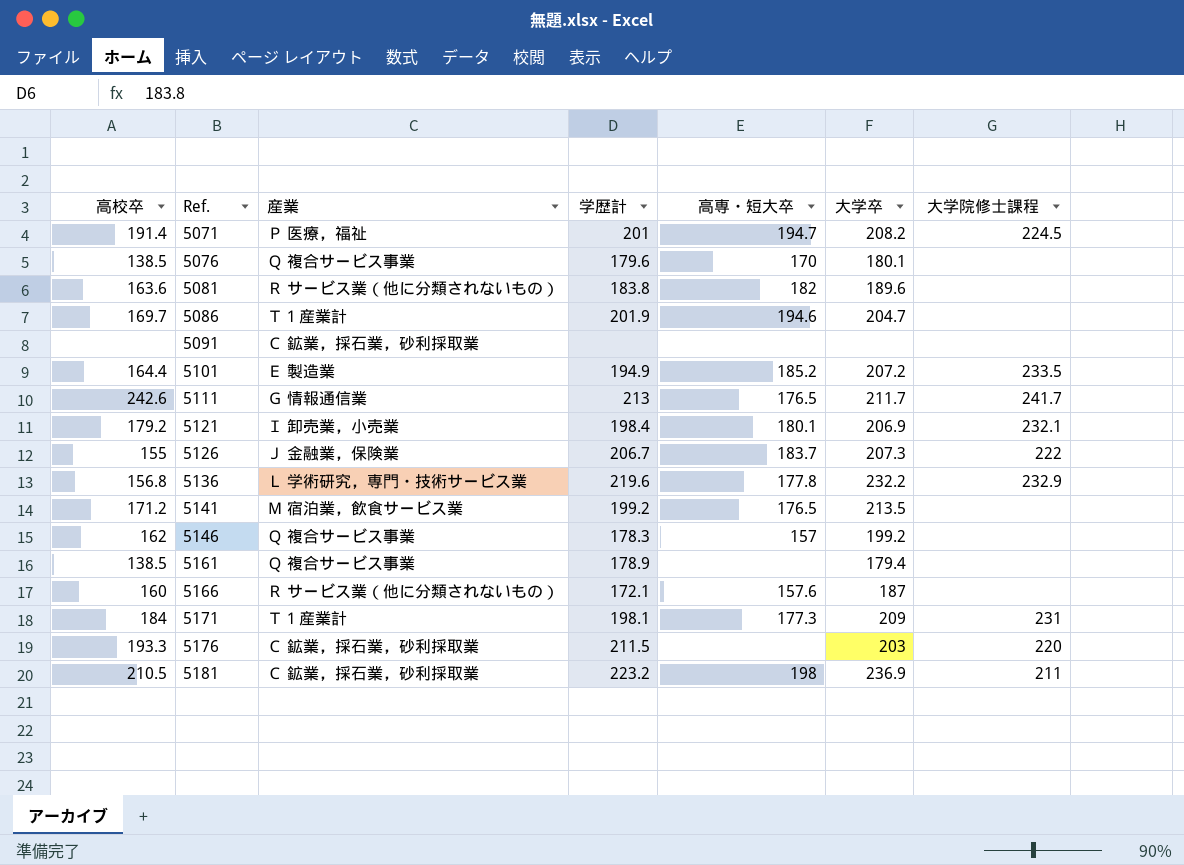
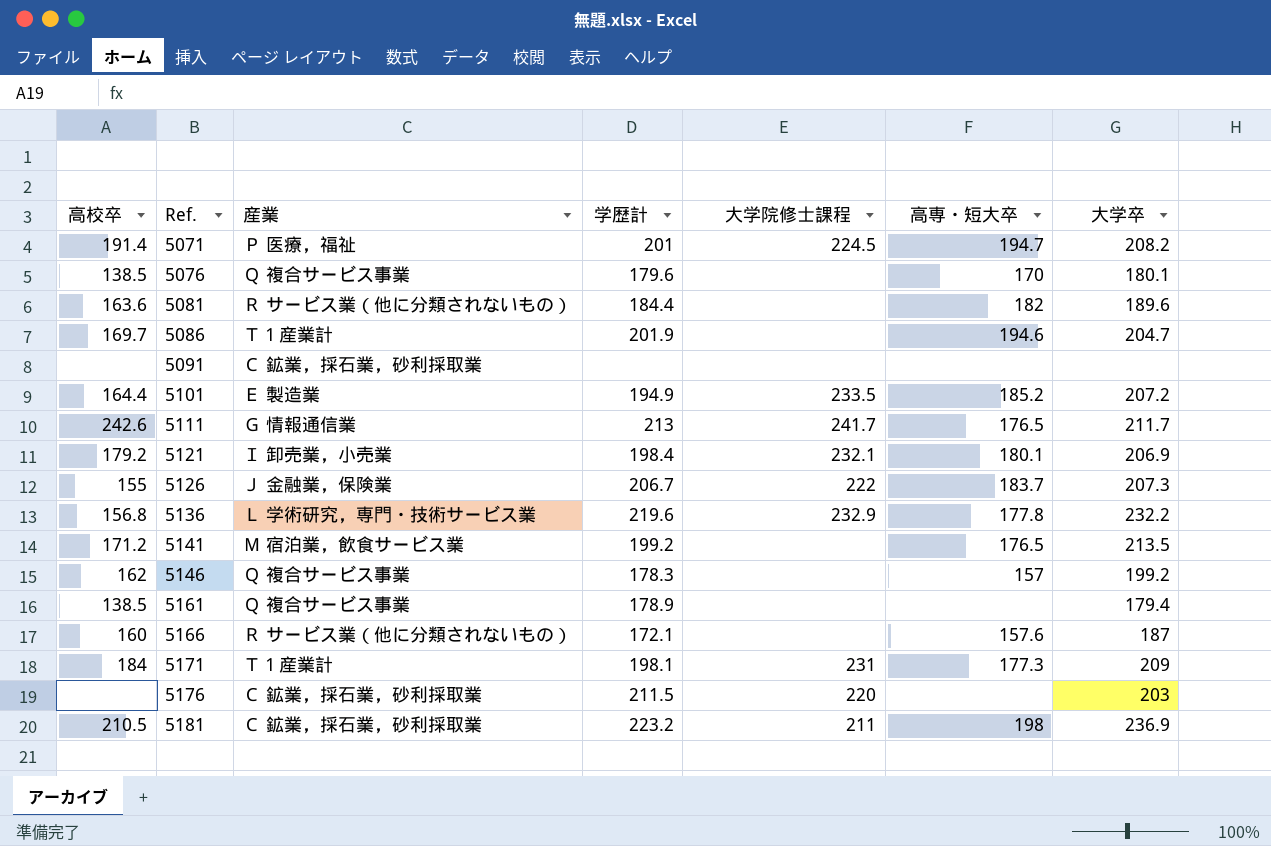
column 大学院修士課程 | position: 7 -> 5
5081 | 学歴計: 183.8 -> 184.4
5176 | 高校卒: 193.3 -> none

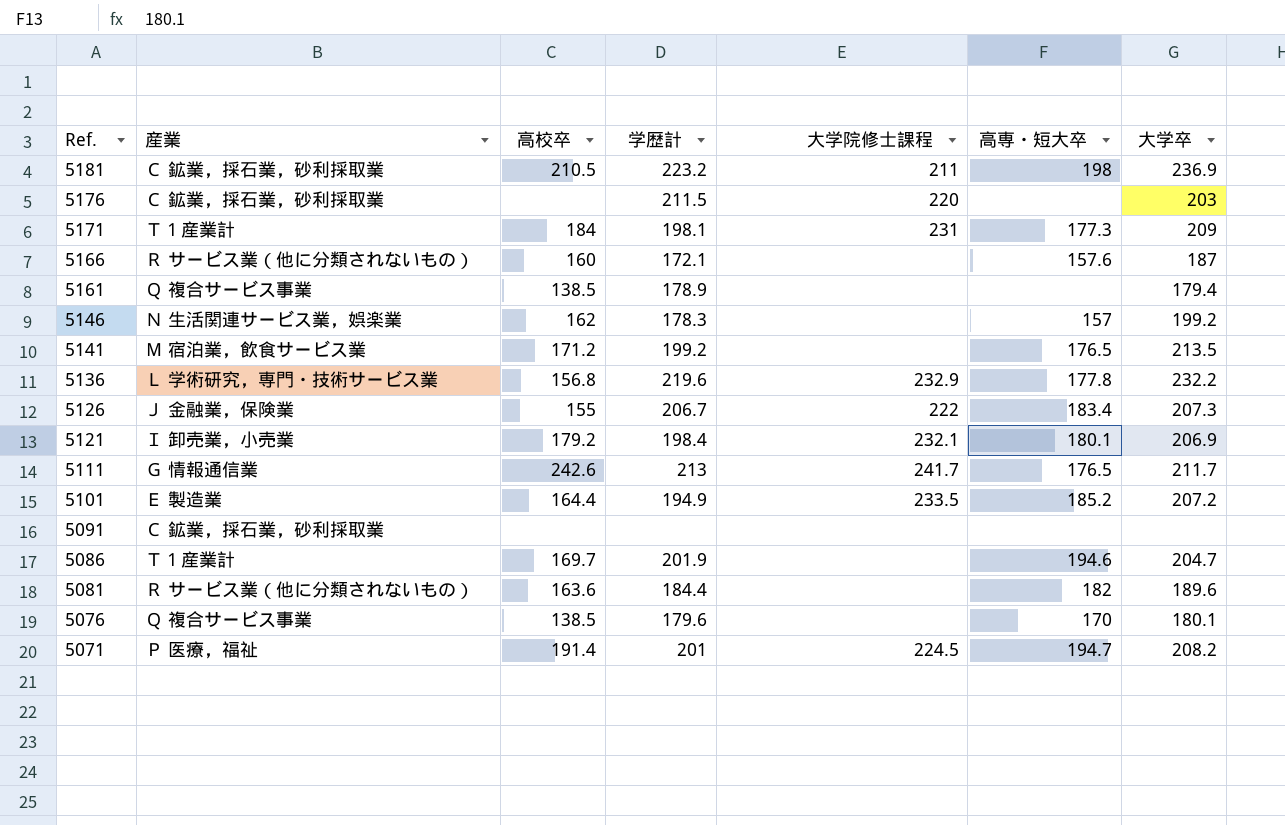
row order: Ref. ascending -> Ref. descending
column 高校卒 | position: 1 -> 3
5146 | 産業: Ｑ 複合サービス事業 -> Ｎ 生活関連サービス業，娯楽業
5126 | 高専・短大卒: 183.7 -> 183.4

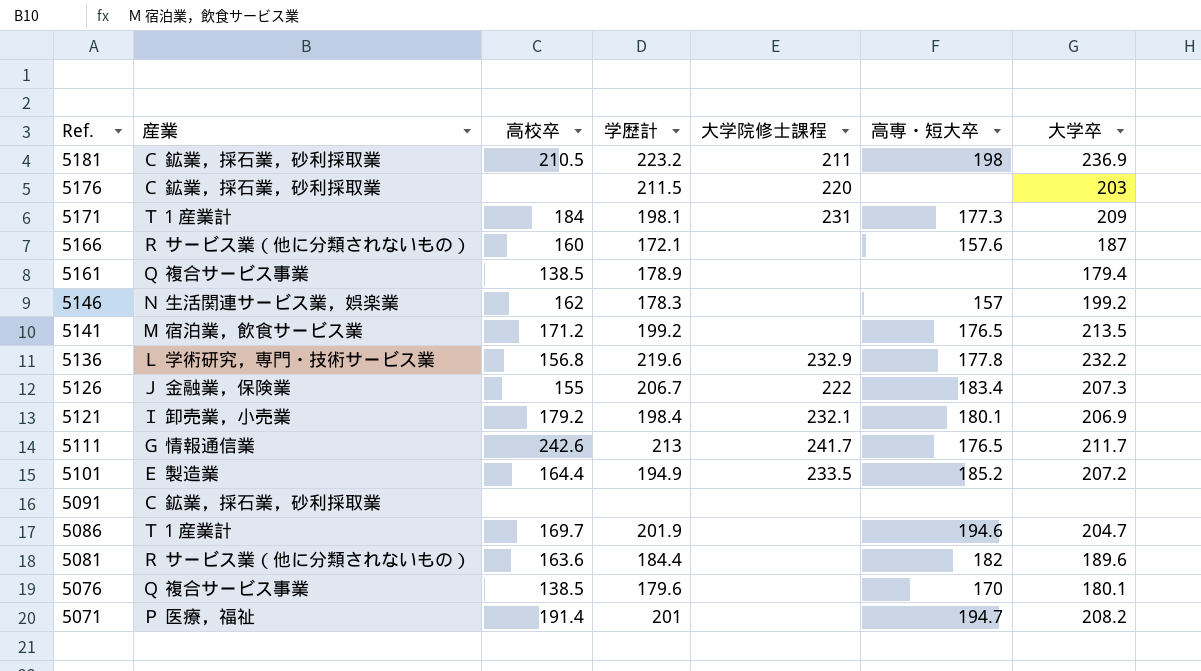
5071 | 大学院修士課程: 224.5 -> none

